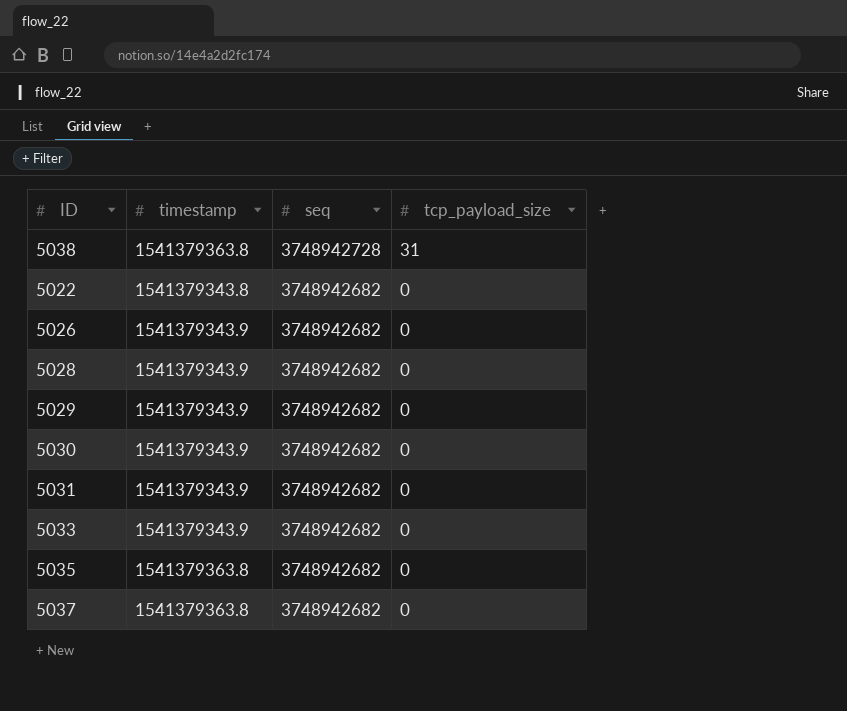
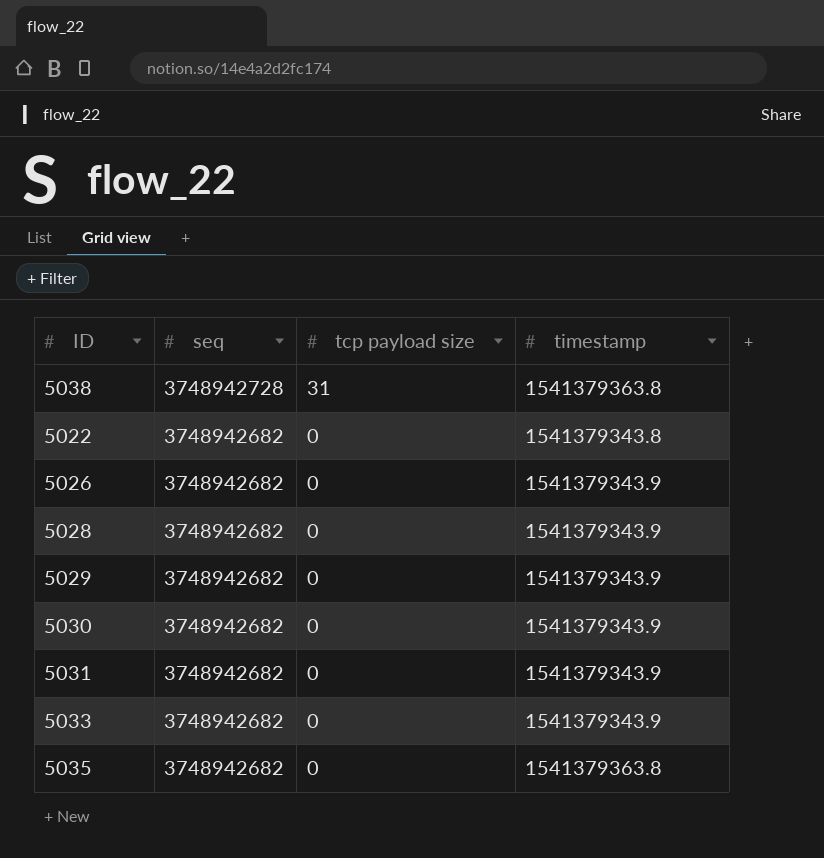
column name: tcp_payload_size -> tcp payload size
column timestamp | position: 2 -> 4
row 5037: 1541379363.8 | 3748942682 | 0 -> none

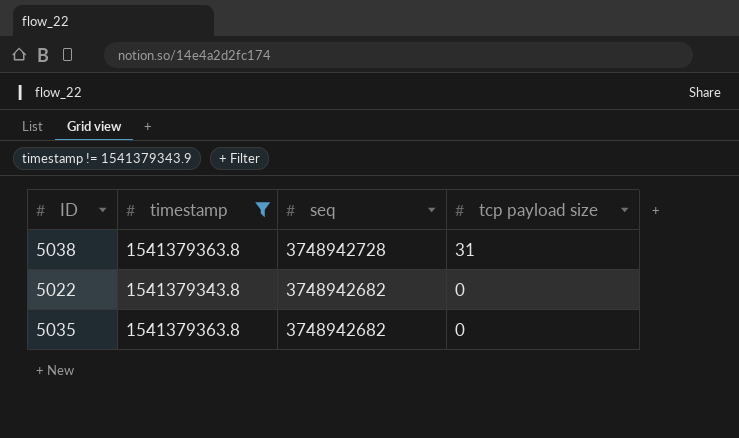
filter: none -> timestamp != 1541379343.9
column timestamp | position: 4 -> 2

